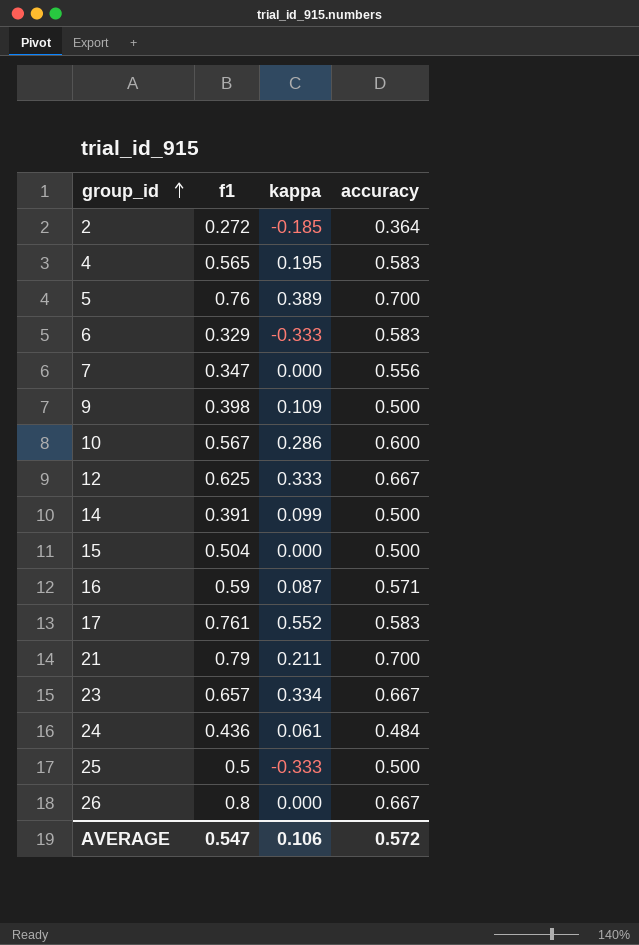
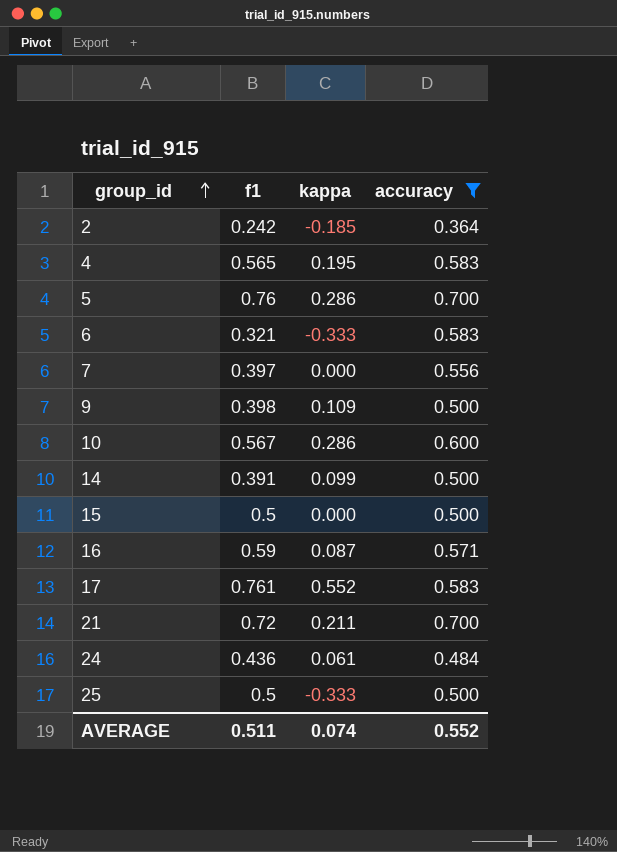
filter: none -> accuracy != 0.667
2 | f1: 0.272 -> 0.242
5 | kappa: 0.389 -> 0.286
6 | f1: 0.329 -> 0.321
7 | f1: 0.347 -> 0.397
15 | f1: 0.504 -> 0.5
21 | f1: 0.79 -> 0.72
AVERAGE | f1: 0.547 -> 0.511
AVERAGE | kappa: 0.106 -> 0.074
AVERAGE | accuracy: 0.572 -> 0.552

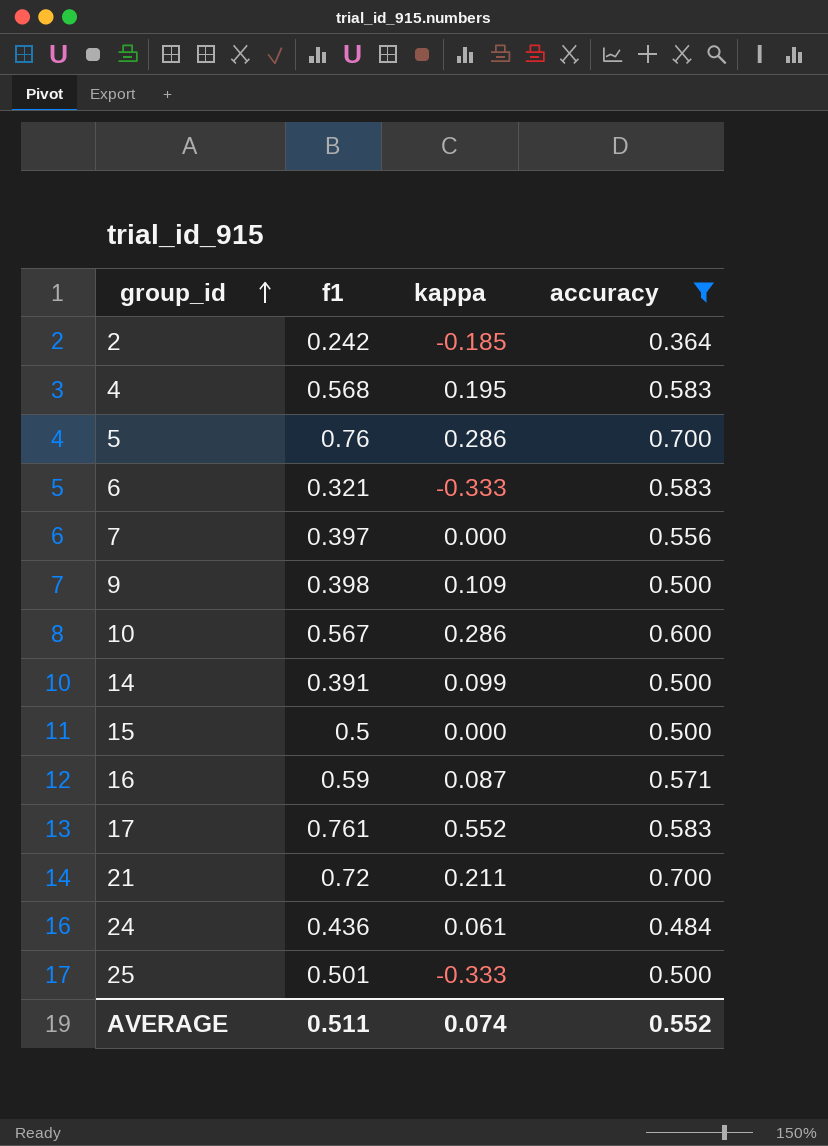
4 | f1: 0.565 -> 0.568
25 | f1: 0.5 -> 0.501

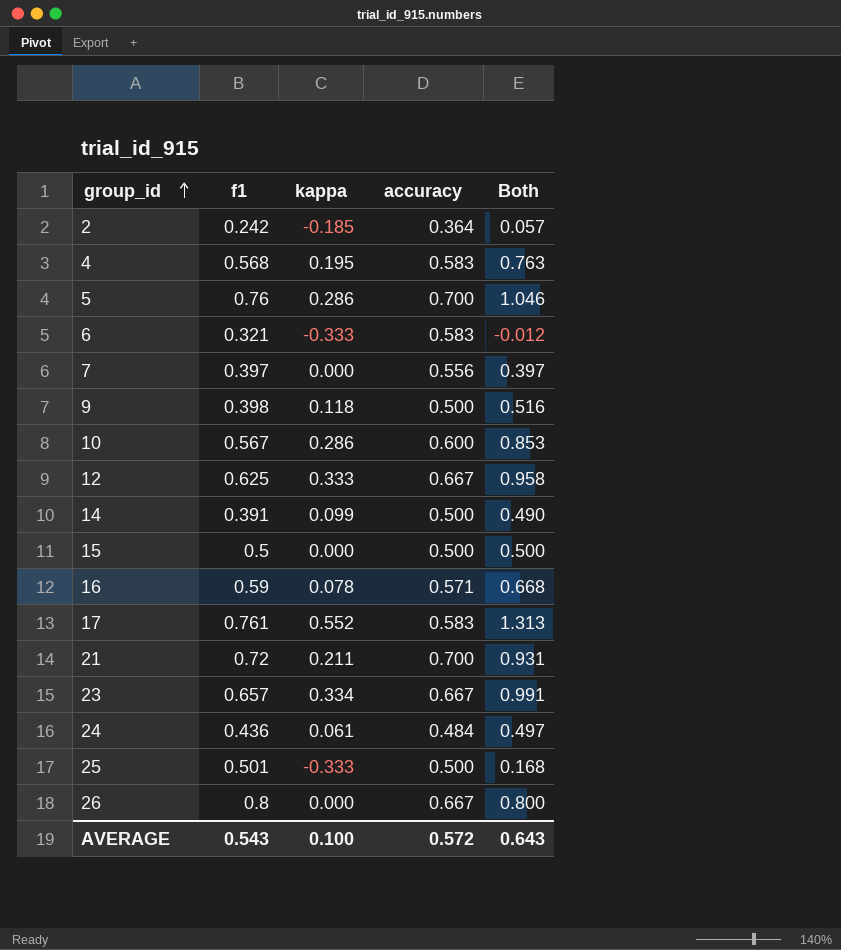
filter: accuracy != 0.667 -> none
column Both | formula: none -> [f1] + [kappa]
9 | kappa: 0.109 -> 0.118
16 | kappa: 0.087 -> 0.078
AVERAGE | f1: 0.511 -> 0.543
AVERAGE | kappa: 0.074 -> 0.100
AVERAGE | accuracy: 0.552 -> 0.572

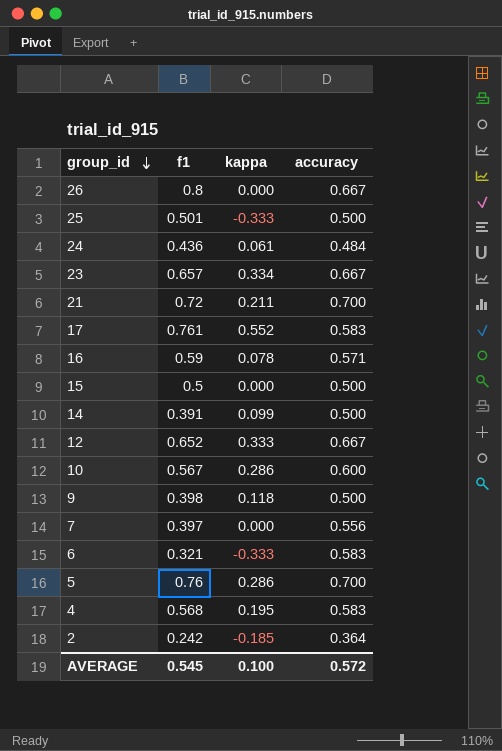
row order: group_id ascending -> group_id descending
column Both | formula: [f1] + [kappa] -> none
12 | f1: 0.625 -> 0.652
AVERAGE | f1: 0.543 -> 0.545

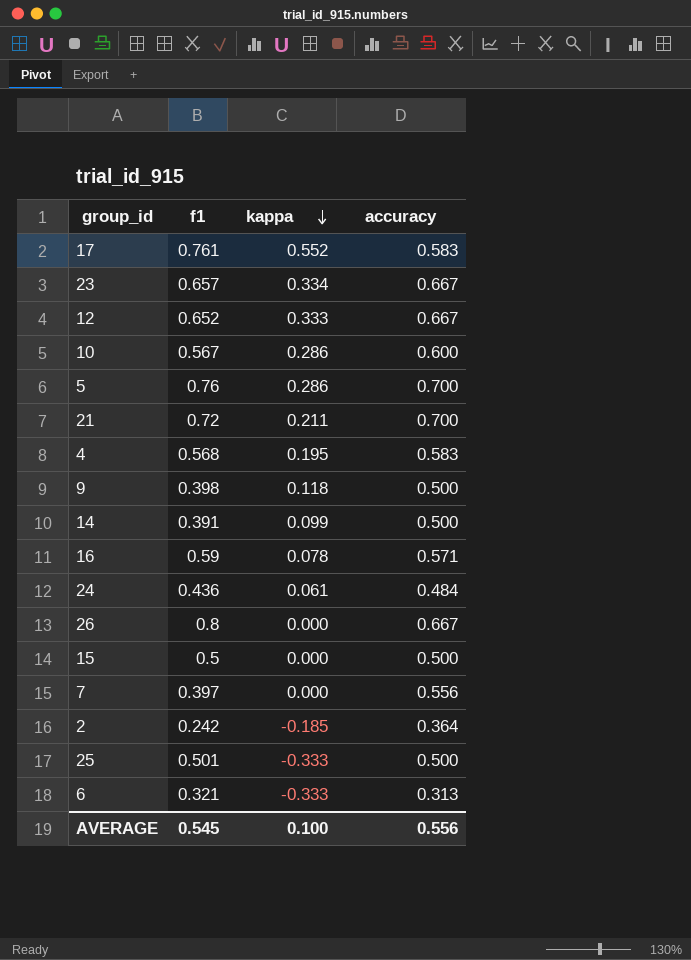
row order: group_id descending -> kappa descending
6 | accuracy: 0.583 -> 0.313
AVERAGE | accuracy: 0.572 -> 0.556

